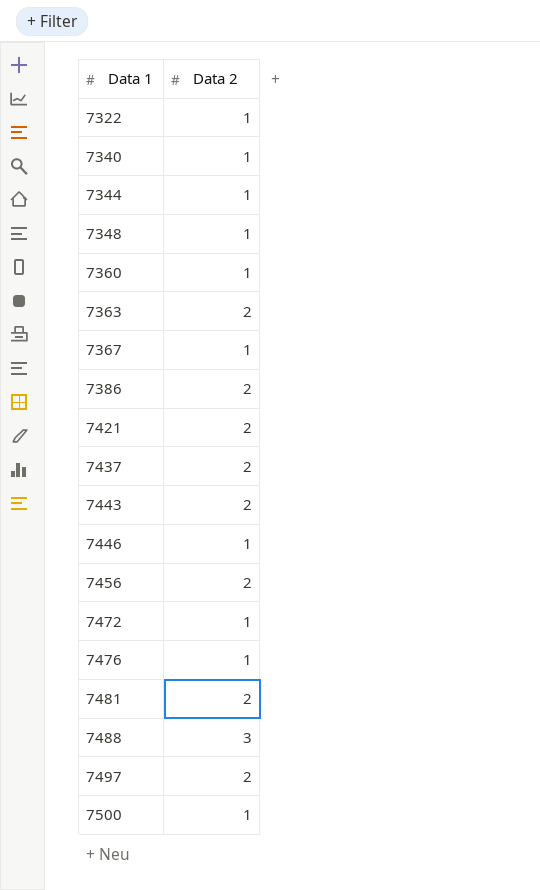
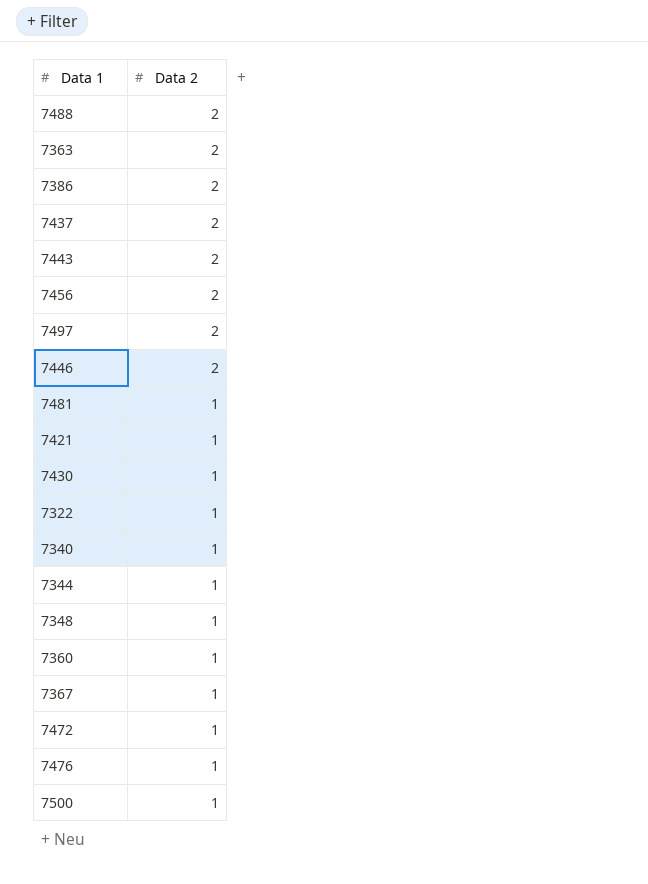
row order: Data 1 ascending -> Data 2 descending
7488 | Data 2: 3 -> 2
7446 | Data 2: 1 -> 2
7481 | Data 2: 2 -> 1
7421 | Data 2: 2 -> 1
row 7430: none -> 1

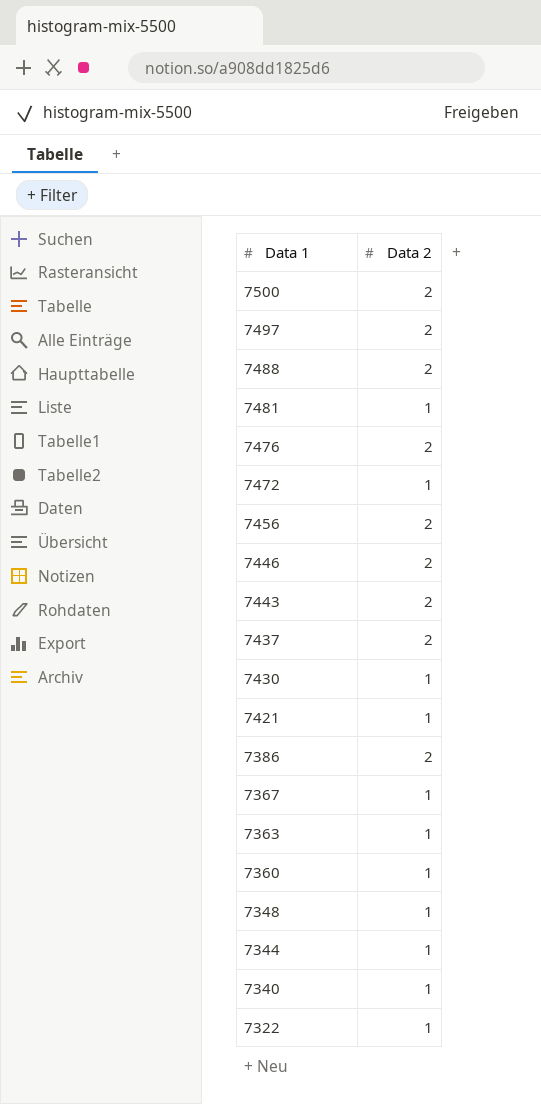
row order: Data 2 descending -> Data 1 descending
7500 | Data 2: 1 -> 2
7476 | Data 2: 1 -> 2
7363 | Data 2: 2 -> 1

